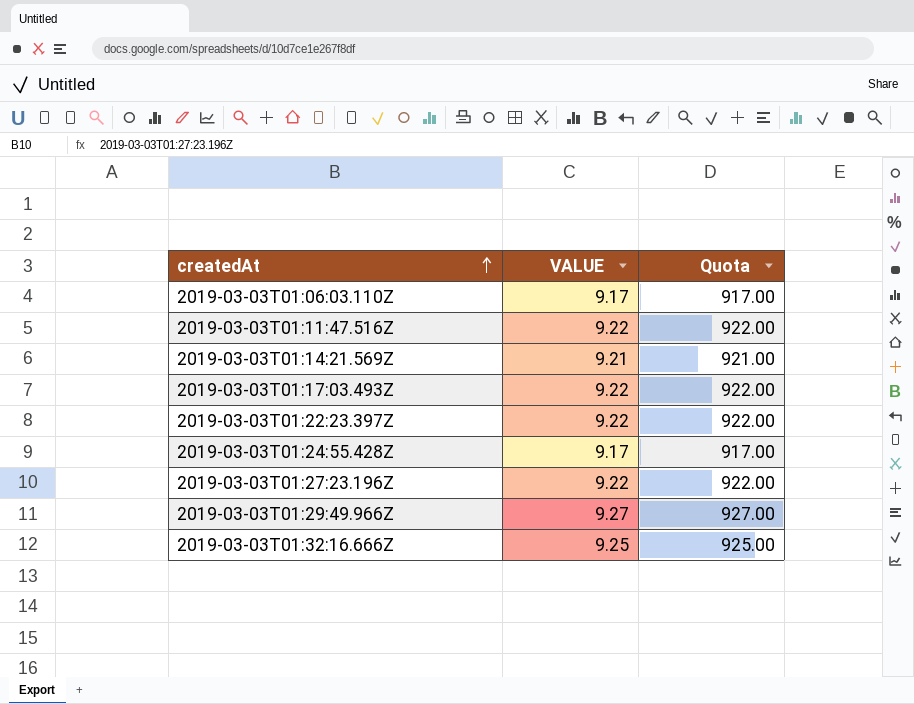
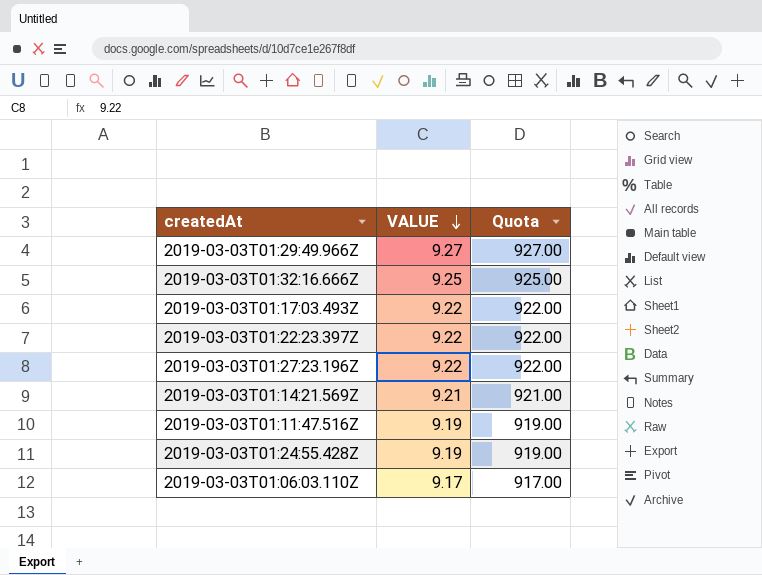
row order: createdAt ascending -> VALUE descending
2019-03-03T01:11:47.516Z | VALUE: 9.22 -> 9.19
2019-03-03T01:11:47.516Z | Quota: 922.00 -> 919.00
2019-03-03T01:24:55.428Z | VALUE: 9.17 -> 9.19
2019-03-03T01:24:55.428Z | Quota: 917.00 -> 919.00

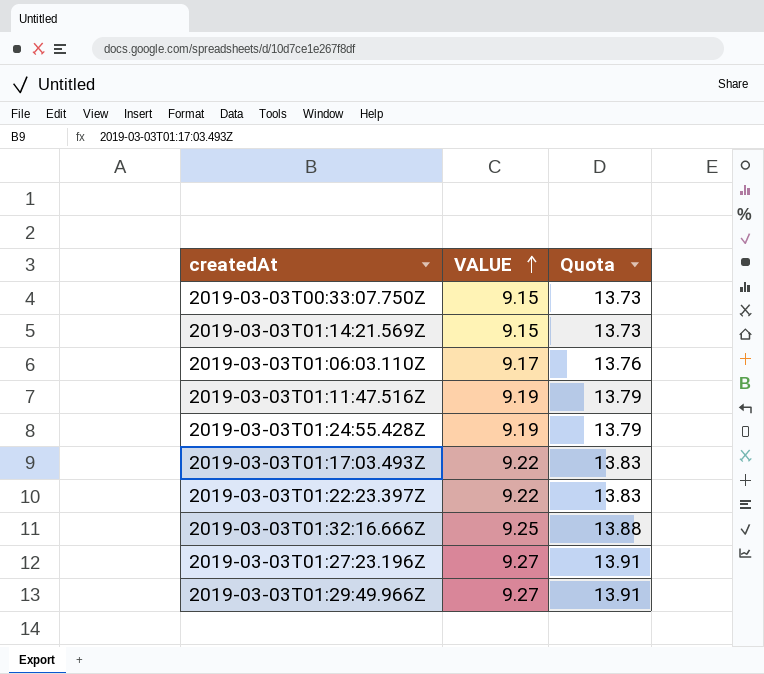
row order: VALUE descending -> VALUE ascending
column Quota | formula: [VALUE] * 100 -> [VALUE] * 1.5
row 2019-03-03T00:33:07.750Z: none -> 9.15 | 13.73
2019-03-03T01:14:21.569Z | VALUE: 9.21 -> 9.15
2019-03-03T01:27:23.196Z | VALUE: 9.22 -> 9.27

